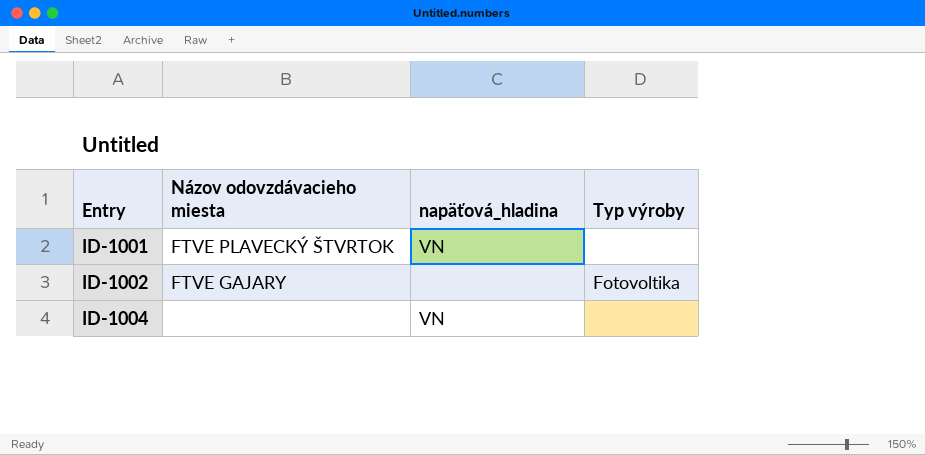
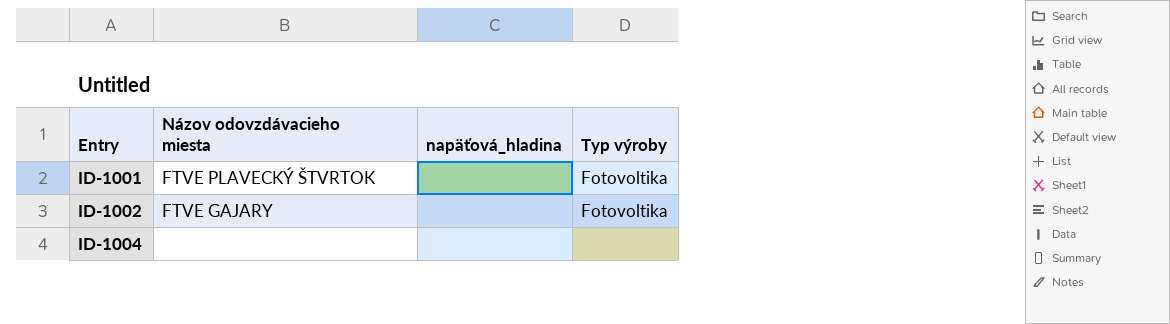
ID-1001 | napäťová_hladina: VN -> none
ID-1001 | Typ výroby: none -> Fotovoltika
ID-1004 | napäťová_hladina: VN -> none

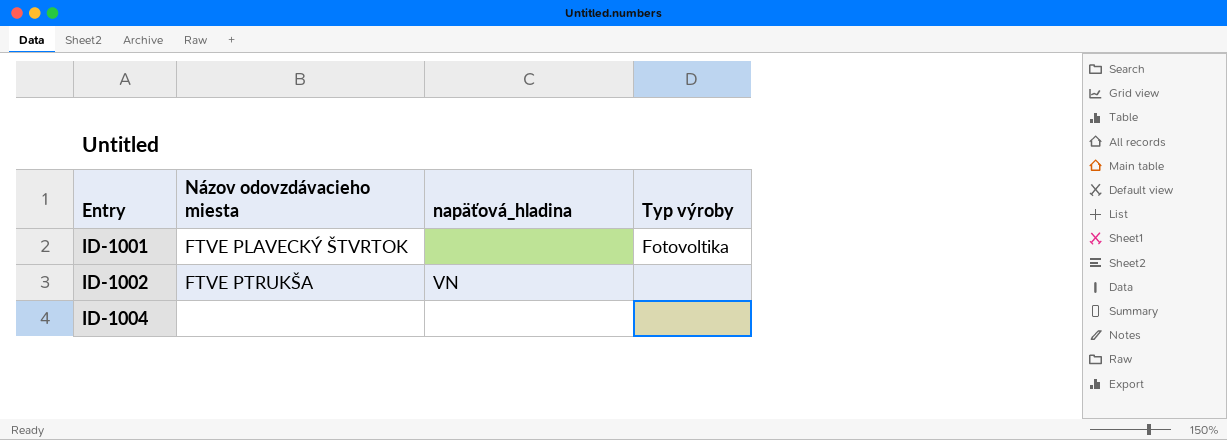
ID-1002 | Názov odovzdávacieho miesta: FTVE GAJARY -> FTVE PTRUKŠA
ID-1002 | napäťová_hladina: none -> VN
ID-1002 | Typ výroby: Fotovoltika -> none

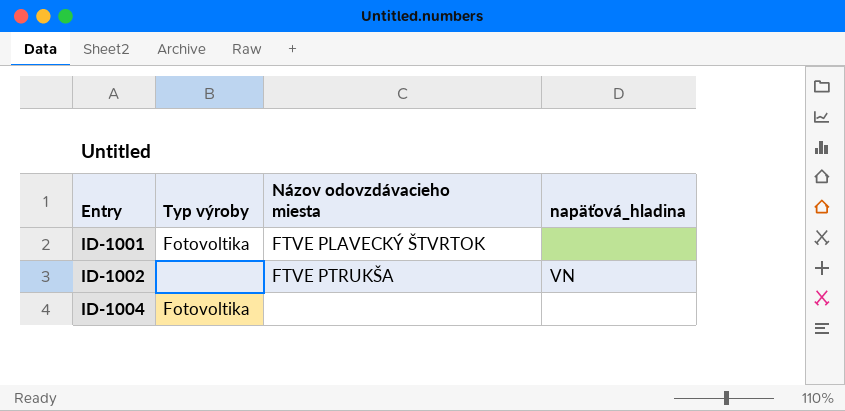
column Typ výroby | position: 4 -> 2
ID-1004 | Typ výroby: none -> Fotovoltika

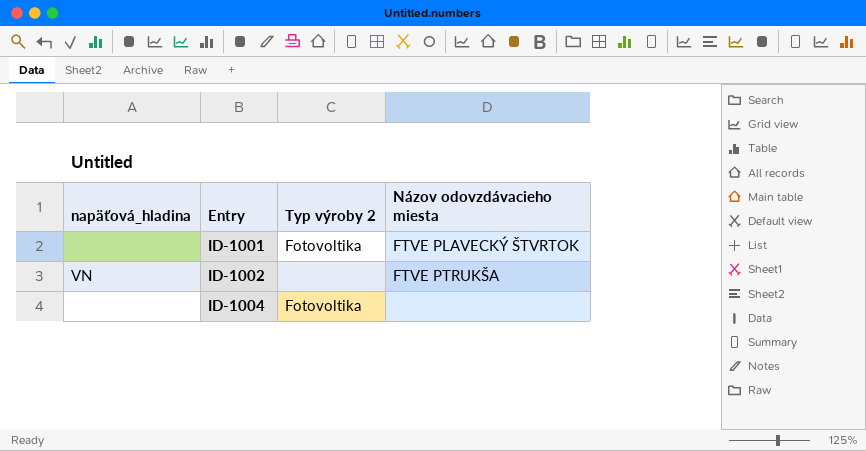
column napäťová_hladina | position: 4 -> 1
column name: Typ výroby -> Typ výroby 2

